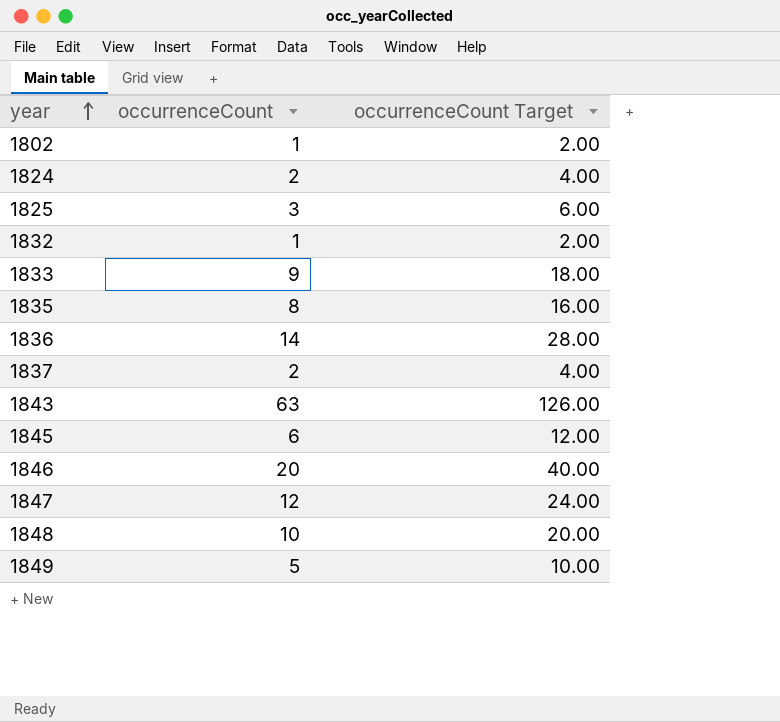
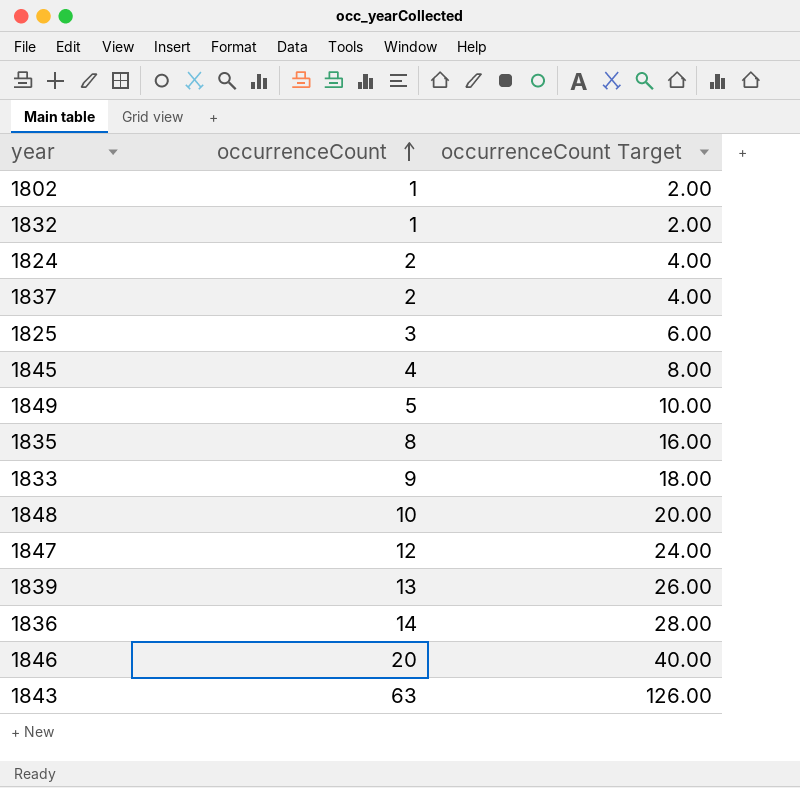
row order: year ascending -> occurrenceCount ascending
1845 | occurrenceCount: 6 -> 4
1845 | occurrenceCount Target: 12.00 -> 8.00
row 1839: none -> 13 | 26.00

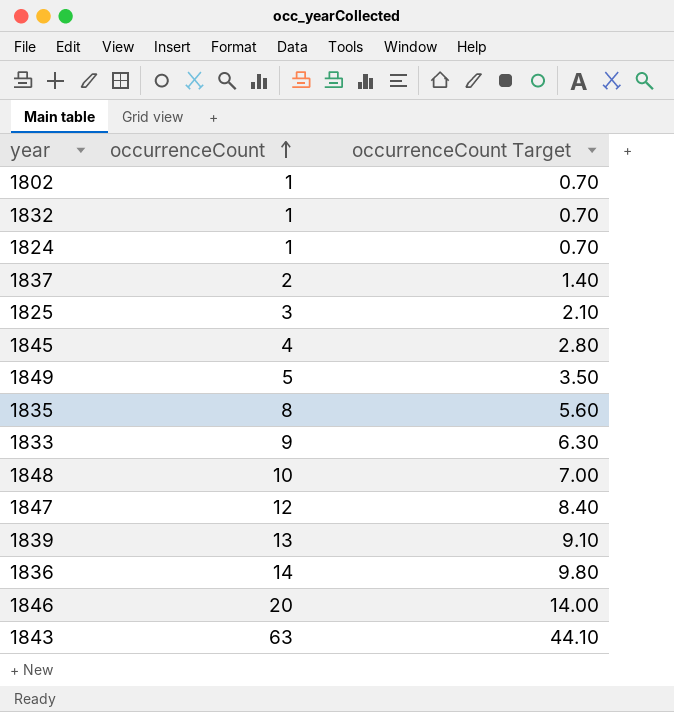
column occurrenceCount Target | formula: [occurrenceCount] * 2 -> [occurrenceCount] * 0.7
1824 | occurrenceCount: 2 -> 1

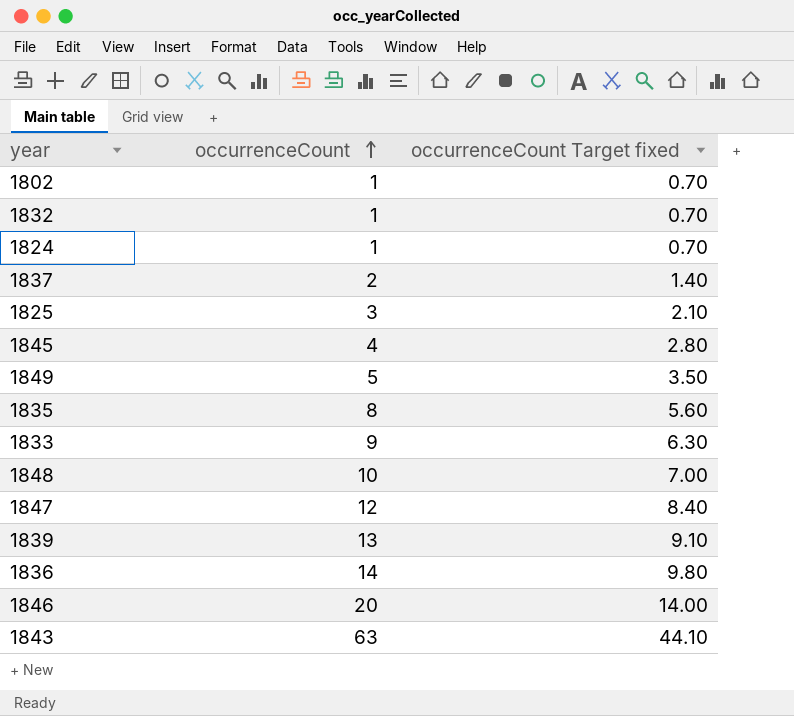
column name: occurrenceCount Target -> occurrenceCount Target fixed

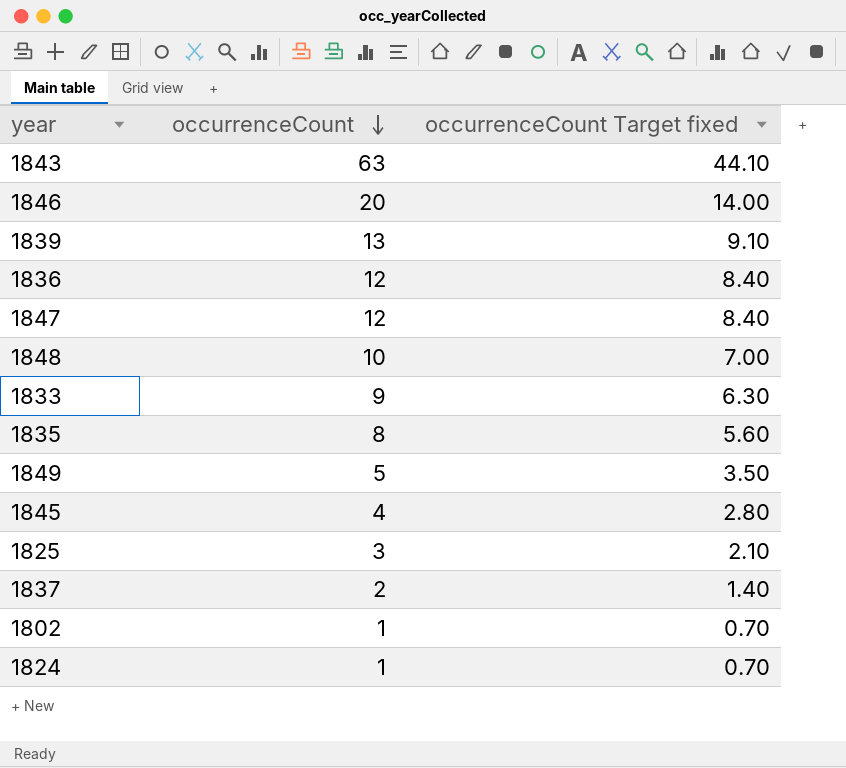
row order: occurrenceCount ascending -> occurrenceCount descending
row 1832: 1 | 0.70 -> none
1836 | occurrenceCount: 14 -> 12
1836 | occurrenceCount Target fixed: 9.80 -> 8.40

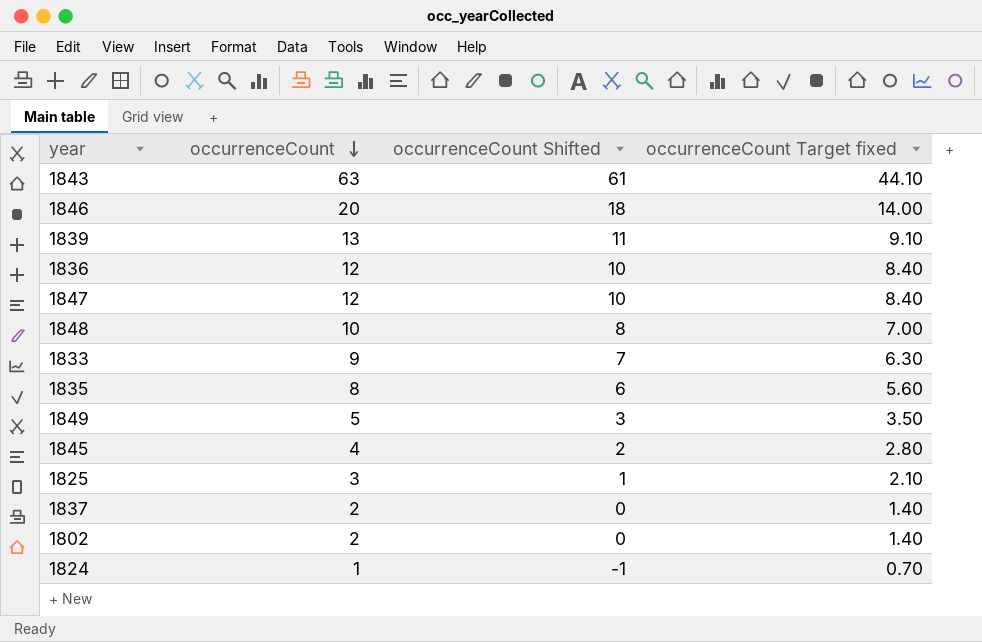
column occurrenceCount Shifted | formula: none -> [occurrenceCount] - 2
1802 | occurrenceCount: 1 -> 2
1802 | occurrenceCount Target fixed: 0.70 -> 1.40

